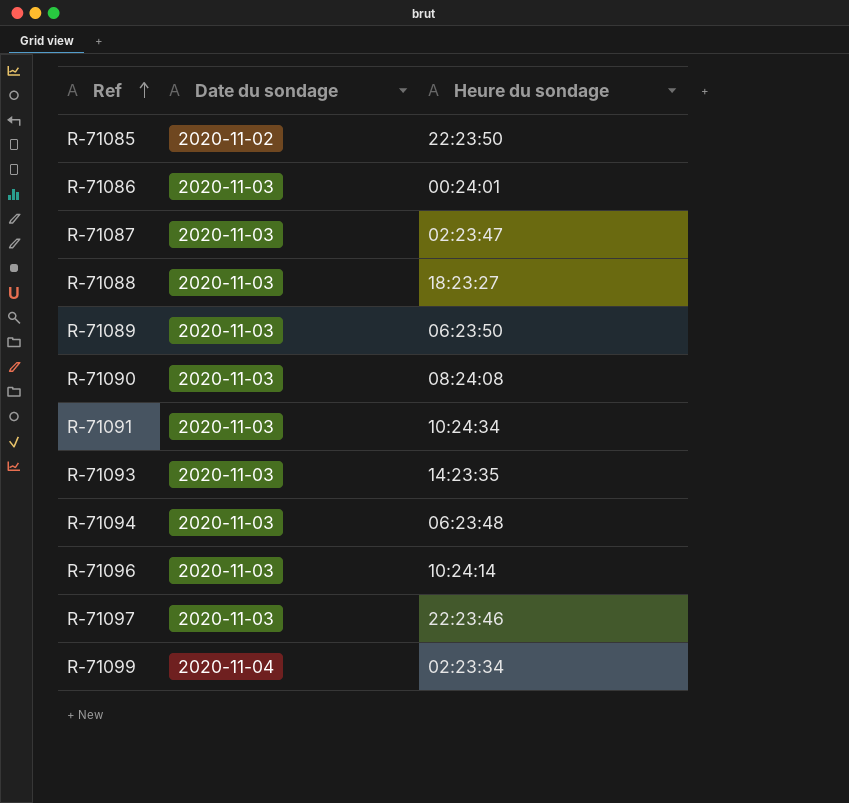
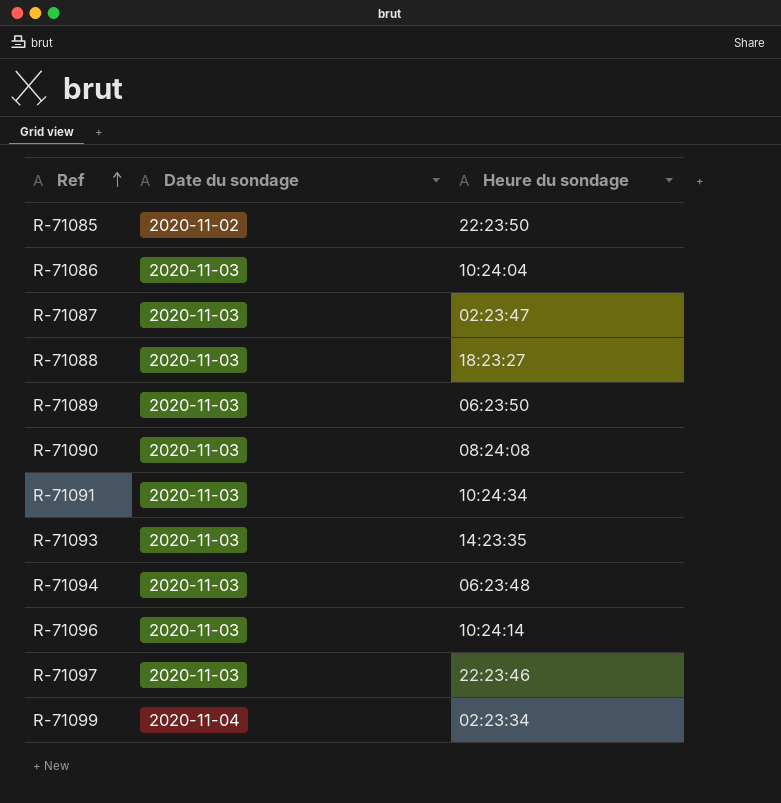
R-71086 | Heure du sondage: 00:24:01 -> 10:24:04

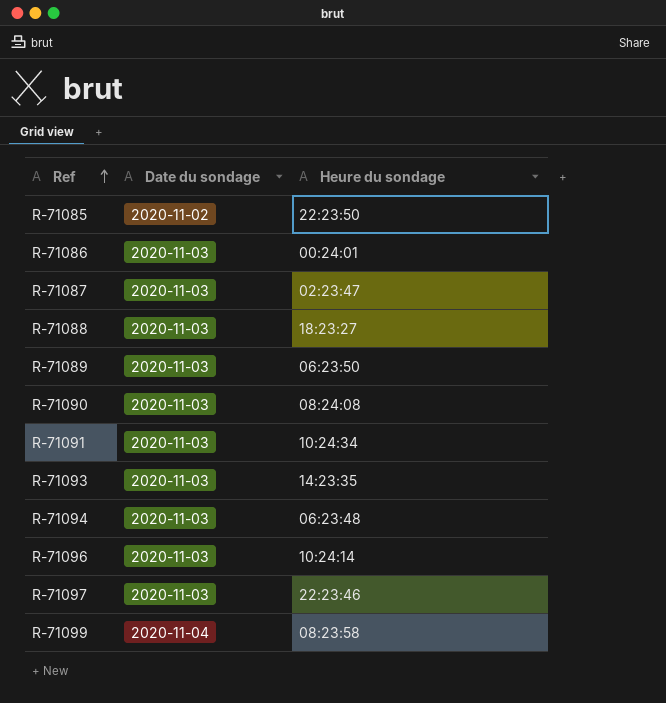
R-71086 | Heure du sondage: 10:24:04 -> 00:24:01
R-71099 | Heure du sondage: 02:23:34 -> 08:23:58

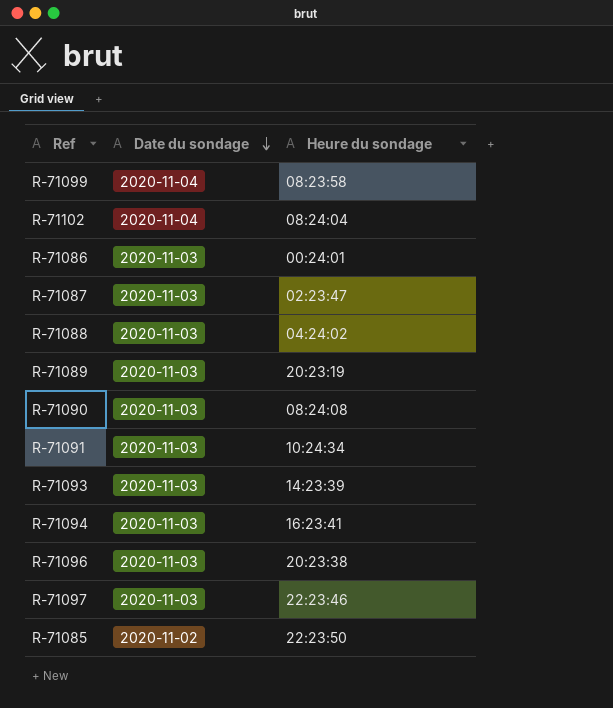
row order: Ref ascending -> Date du sondage descending
row R-71102: none -> 2020-11-04 | 08:24:04
R-71088 | Heure du sondage: 18:23:27 -> 04:24:02
R-71089 | Heure du sondage: 06:23:50 -> 20:23:19
R-71093 | Heure du sondage: 14:23:35 -> 14:23:39
R-71094 | Heure du sondage: 06:23:48 -> 16:23:41
R-71096 | Heure du sondage: 10:24:14 -> 20:23:38

